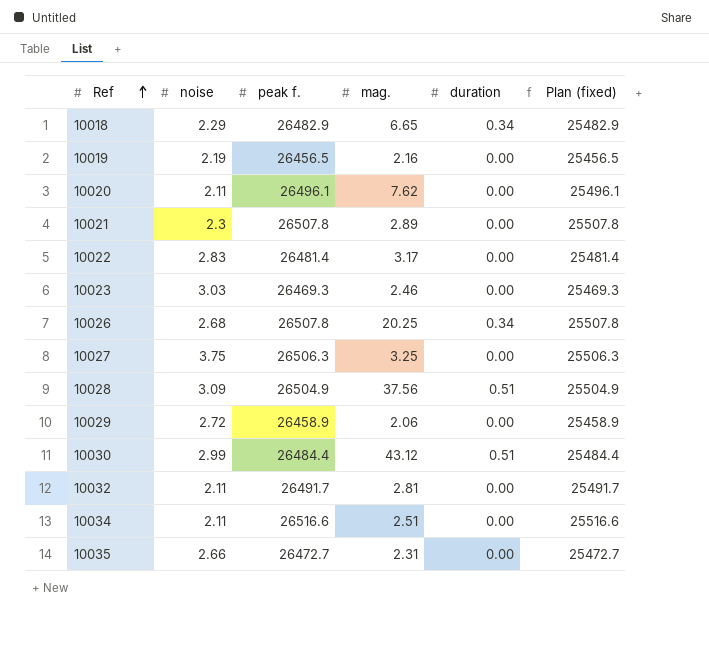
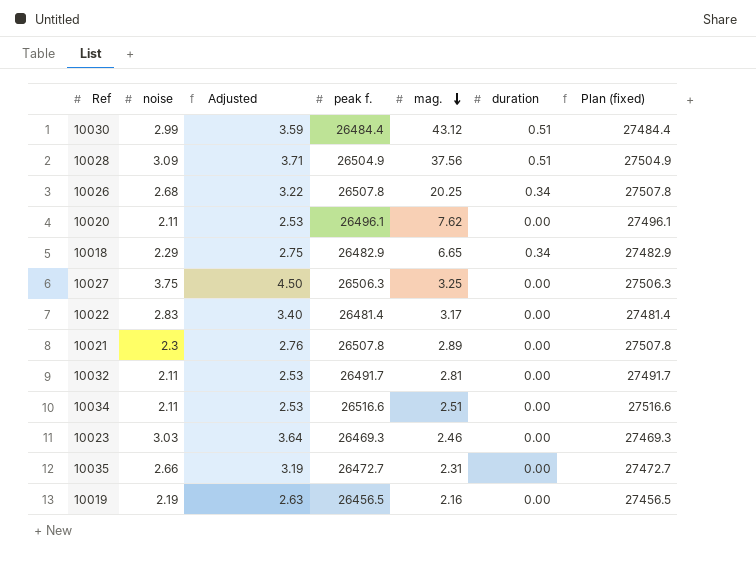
row order: Ref ascending -> mag. descending
column Adjusted | formula: none -> [noise] * 1.2
column Plan (fixed) | formula: [peak f.] - 1000 -> [peak f.] + 1000
row 10029: 2.72 | 26458.9 | 2.06 | 0.00 | 25458.9 -> none

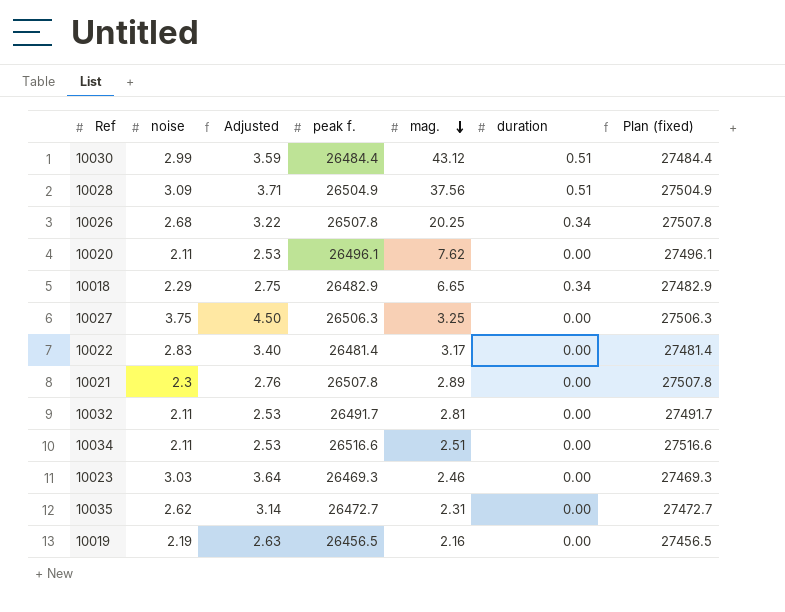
10035 | noise: 2.66 -> 2.62
10035 | Adjusted: 3.19 -> 3.14

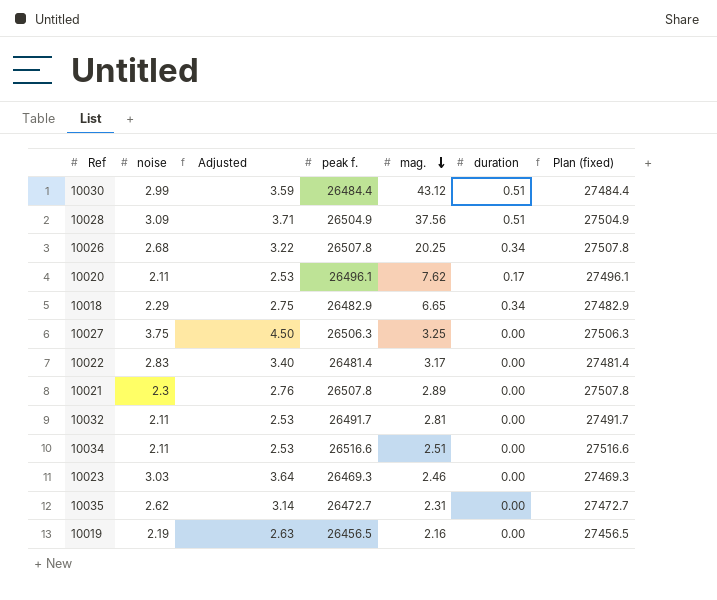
10020 | duration: 0.00 -> 0.17

